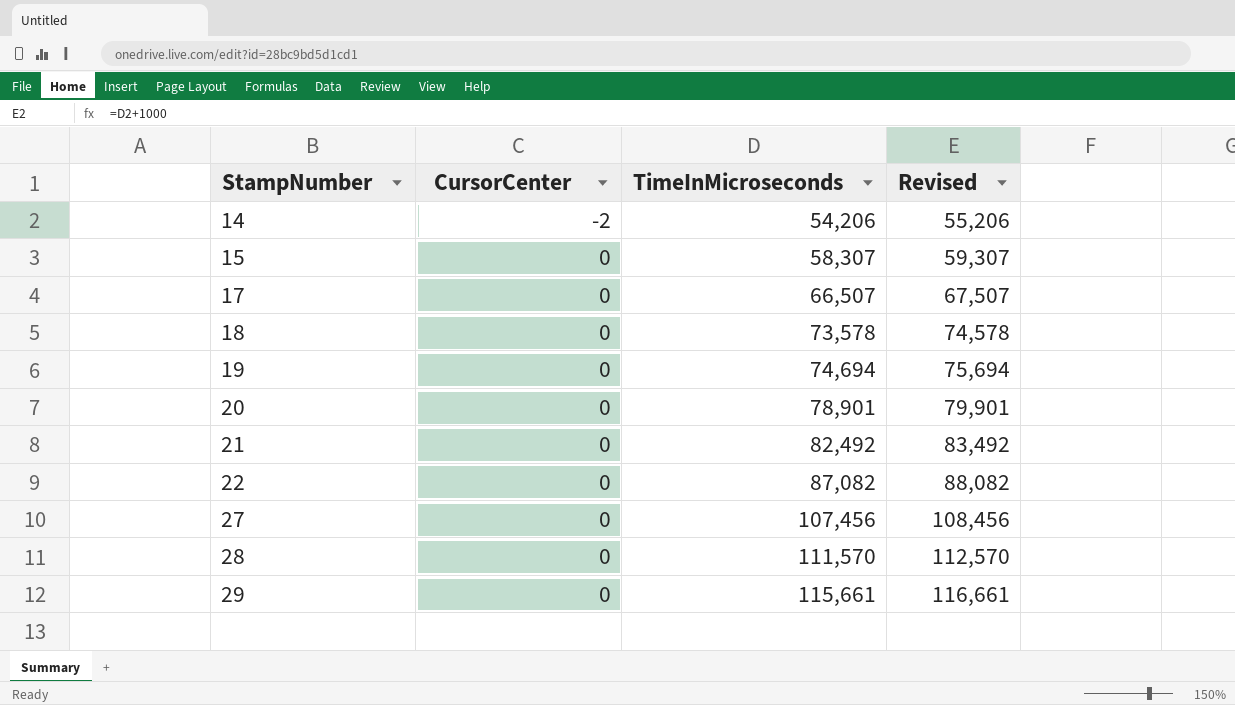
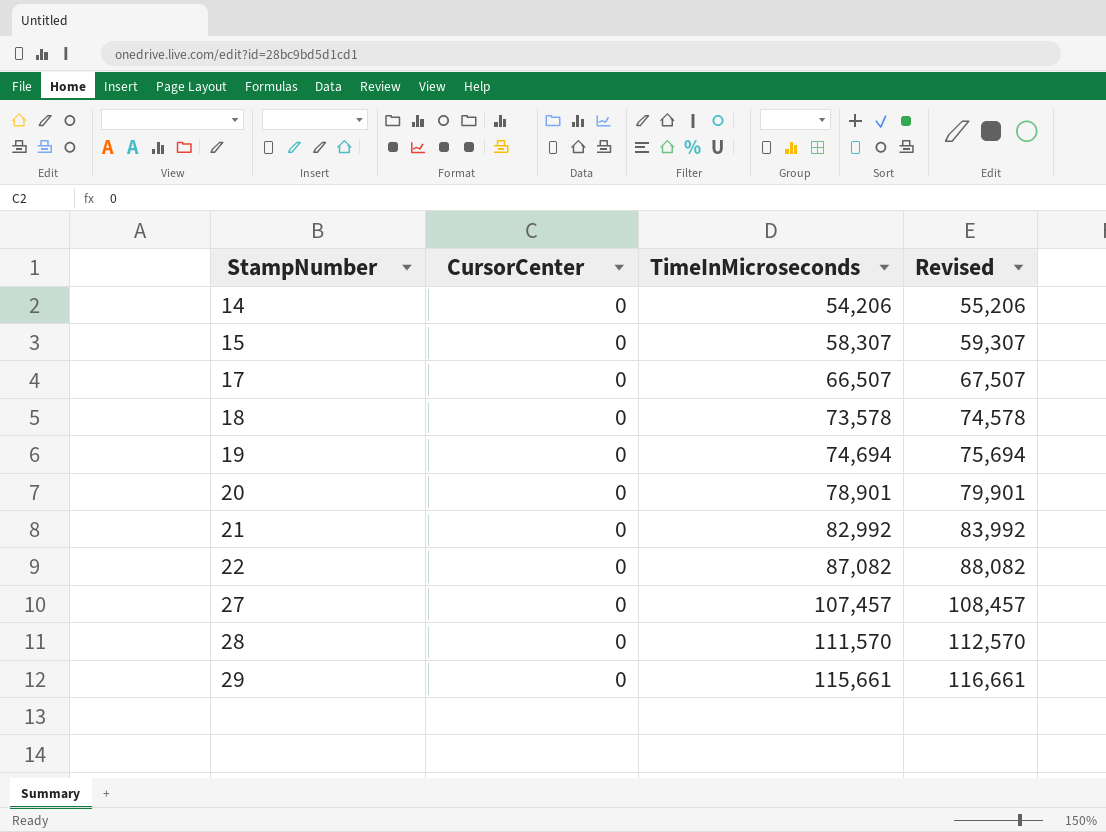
14 | CursorCenter: -2 -> 0
21 | TimeInMicroseconds: 82,492 -> 82,992
21 | Revised: 83,492 -> 83,992
27 | TimeInMicroseconds: 107,456 -> 107,457
27 | Revised: 108,456 -> 108,457

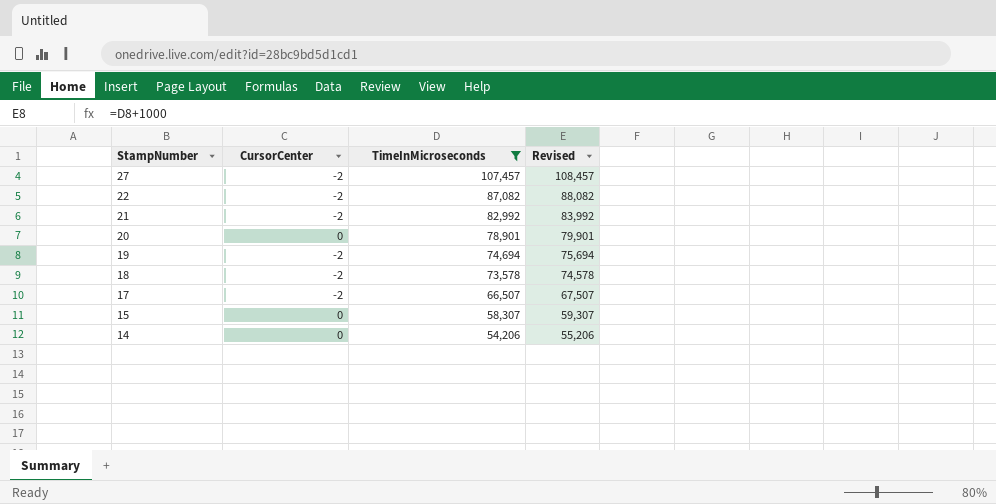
filter: none -> TimeInMicroseconds <= 107,457
row order: StampNumber ascending -> StampNumber descending
27 | CursorCenter: 0 -> -2
22 | CursorCenter: 0 -> -2
21 | CursorCenter: 0 -> -2
19 | CursorCenter: 0 -> -2
18 | CursorCenter: 0 -> -2
17 | CursorCenter: 0 -> -2

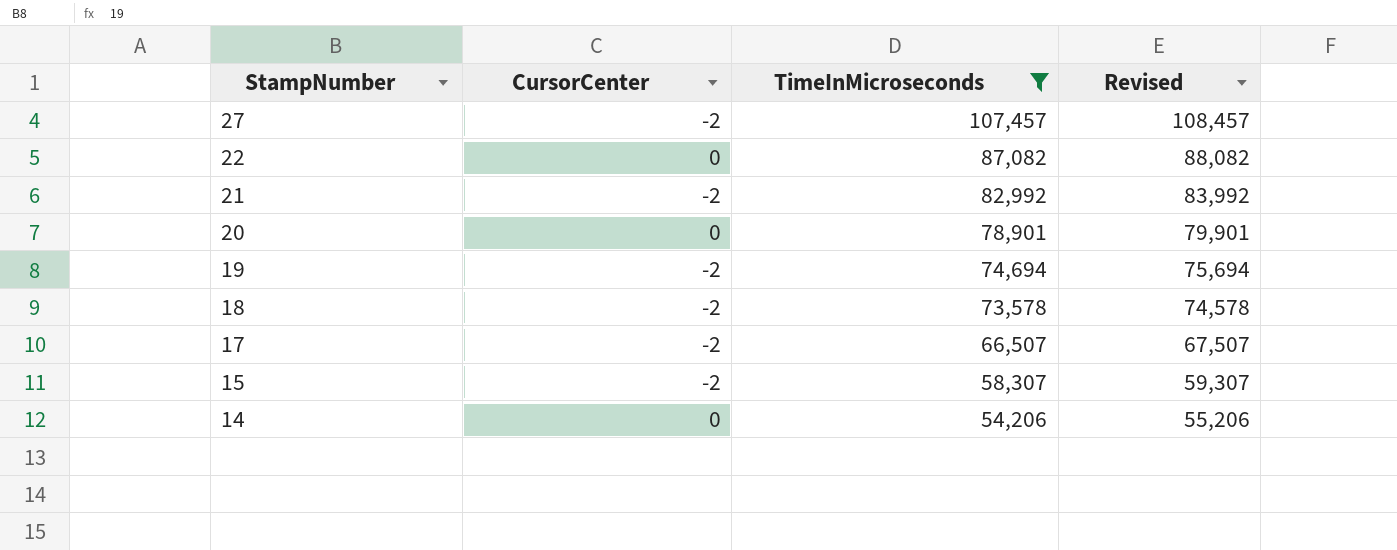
22 | CursorCenter: -2 -> 0
15 | CursorCenter: 0 -> -2

